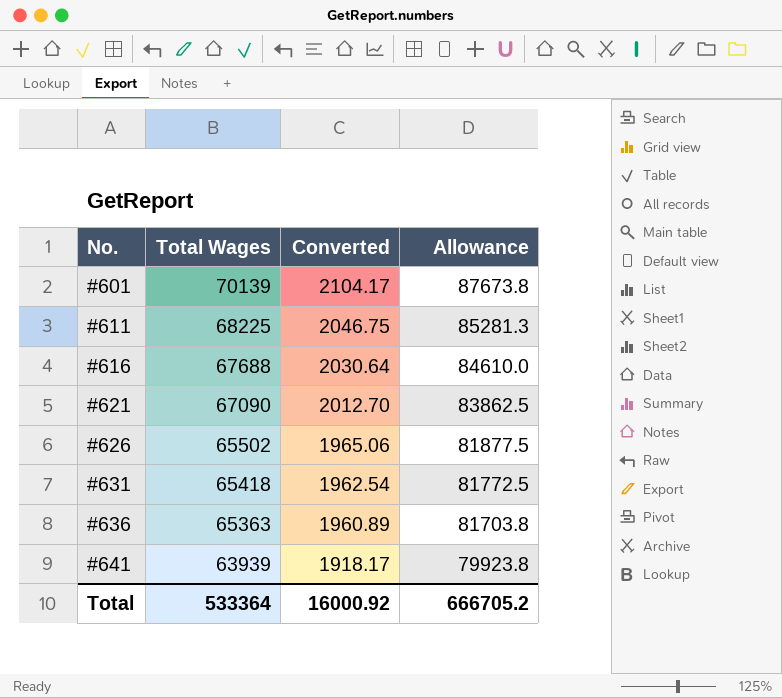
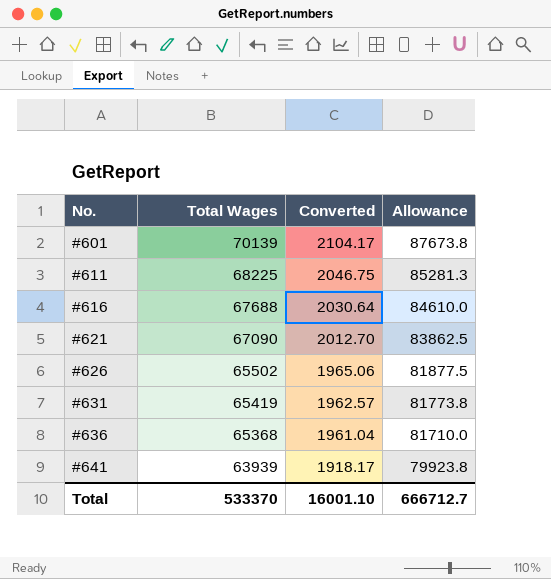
#631 | Total Wages: 65418 -> 65419
#631 | Converted: 1962.54 -> 1962.57
#631 | Allowance: 81772.5 -> 81773.8
#636 | Total Wages: 65363 -> 65368
#636 | Converted: 1960.89 -> 1961.04
#636 | Allowance: 81703.8 -> 81710.0
Total | Total Wages: 533364 -> 533370
Total | Converted: 16000.92 -> 16001.10
Total | Allowance: 666705.2 -> 666712.7

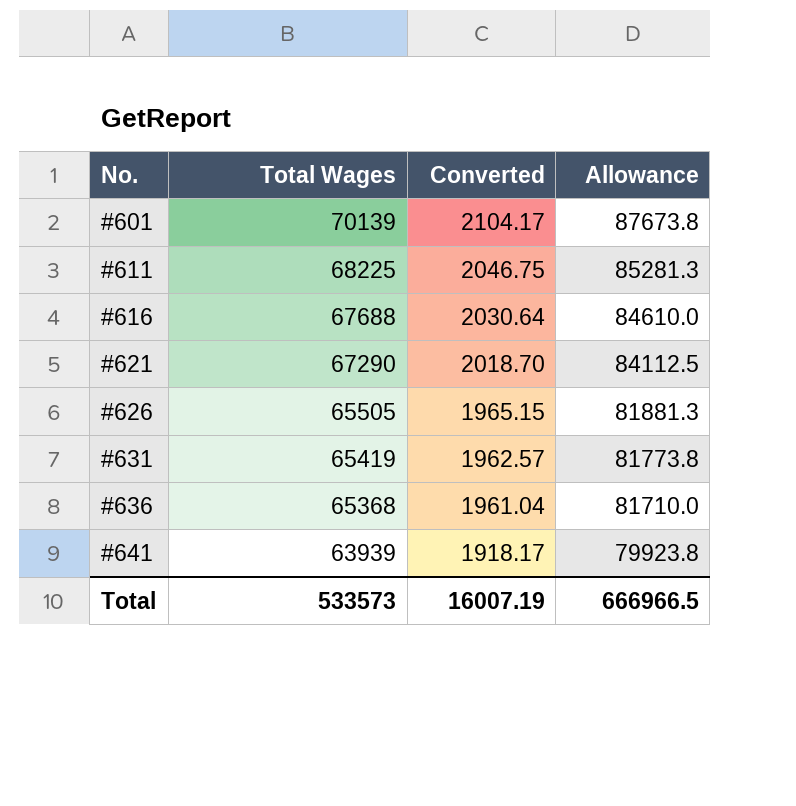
#621 | Total Wages: 67090 -> 67290
#621 | Converted: 2012.70 -> 2018.70
#621 | Allowance: 83862.5 -> 84112.5
#626 | Total Wages: 65502 -> 65505
#626 | Converted: 1965.06 -> 1965.15
#626 | Allowance: 81877.5 -> 81881.3
Total | Total Wages: 533370 -> 533573
Total | Converted: 16001.10 -> 16007.19
Total | Allowance: 666712.7 -> 666966.5

